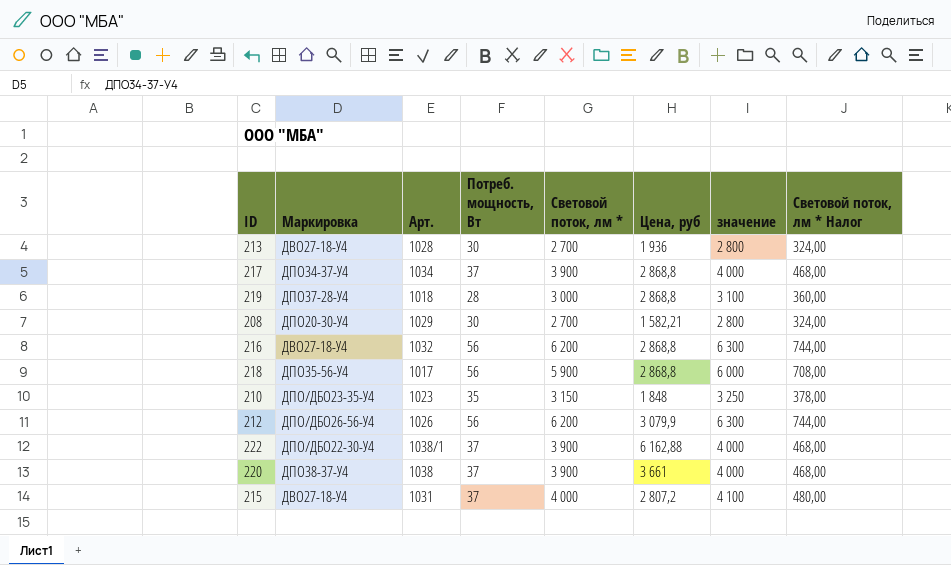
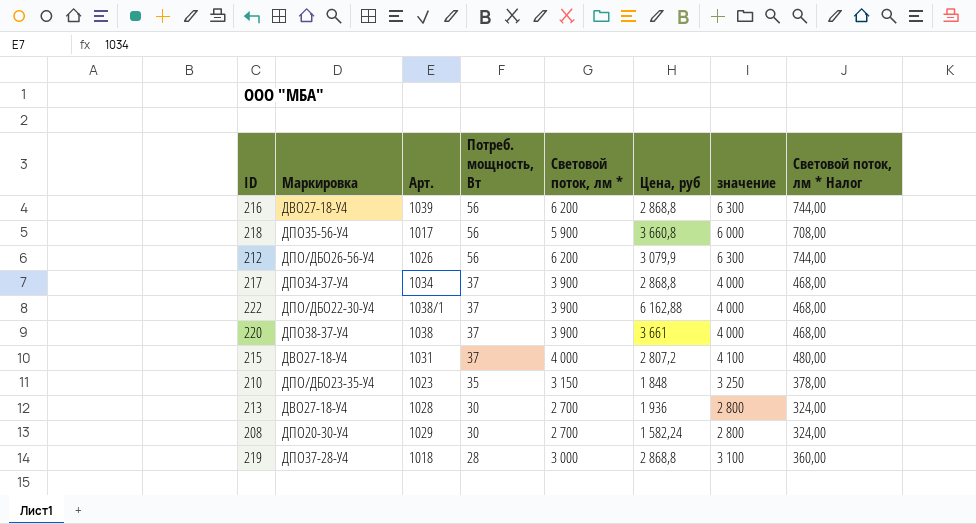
row order: none -> Потреб. мощность, Вт descending
216 | Арт.: 1032 -> 1039
218 | Цена, руб: 2 868,8 -> 3 660,8
208 | Цена, руб: 1 582,21 -> 1 582,24

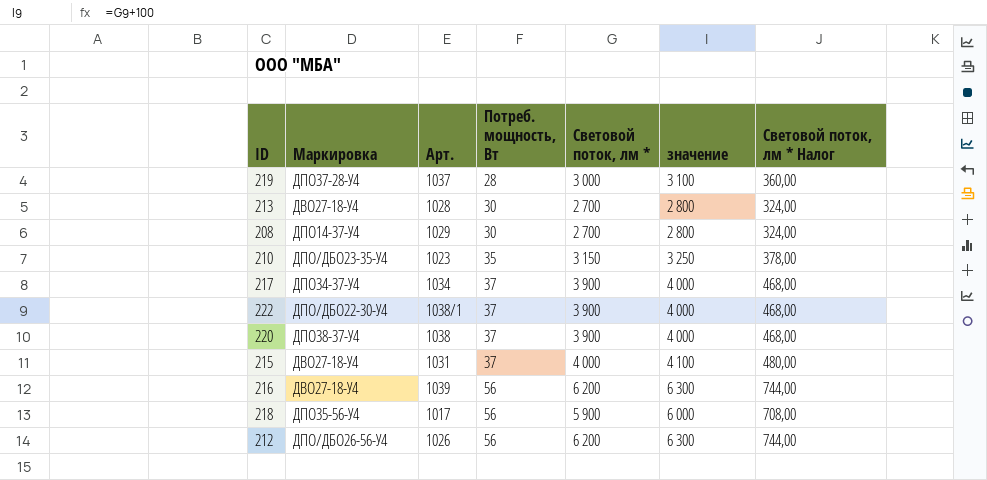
row order: Потреб. мощность, Вт descending -> Потреб. мощность, Вт ascending
column Цена, руб | position: 6 -> none
219 | Арт.: 1018 -> 1037
208 | Маркировка: ДПО20-30-У4 -> ДПО14-37-У4

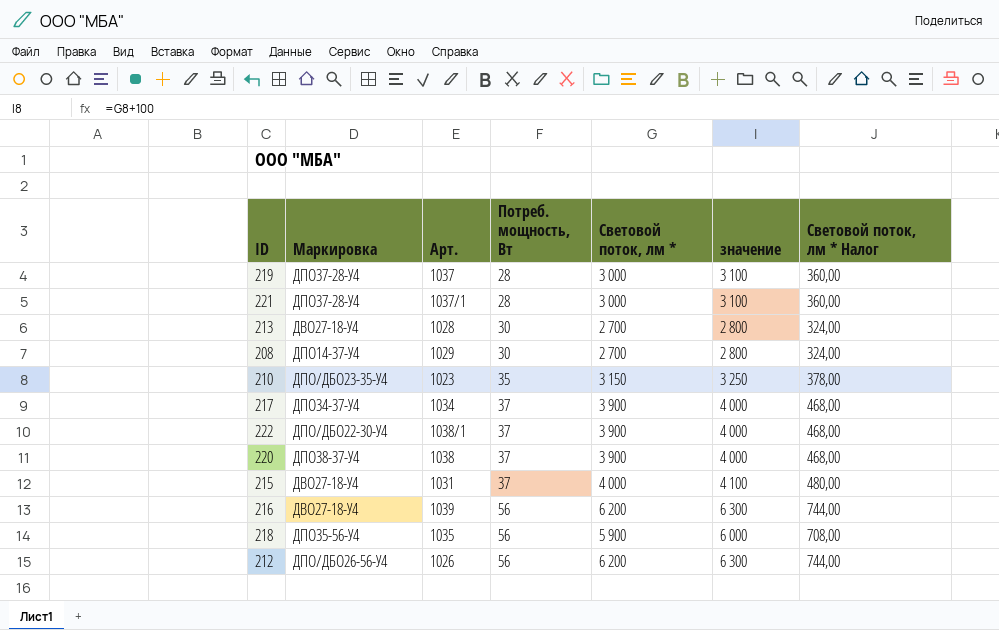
row 221: none -> ДПО37-28-У4 | 1037/1 | 28 | 3 000 | 3 100 | 360,00
218 | Арт.: 1017 -> 1035

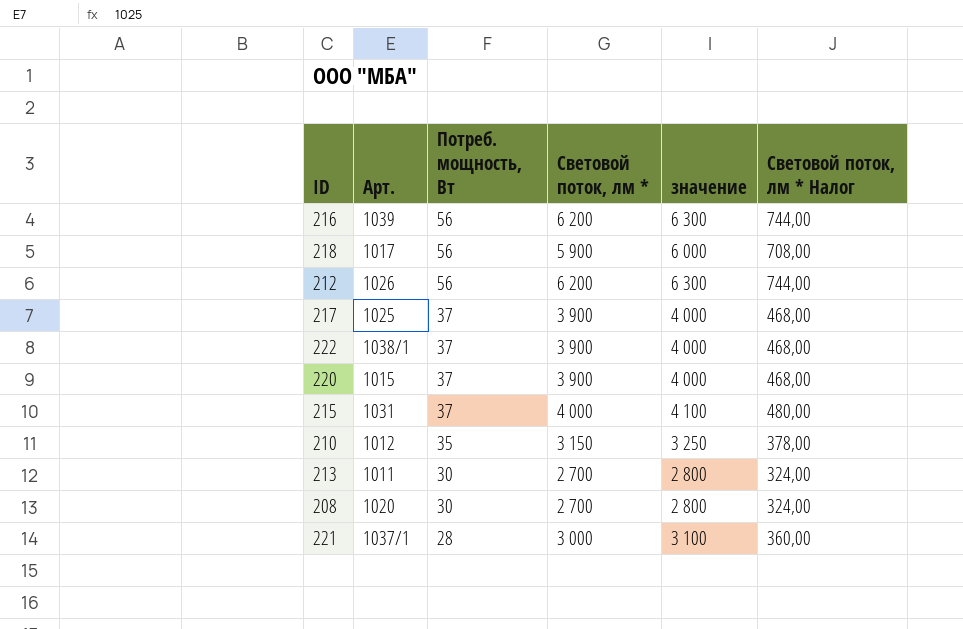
row order: Потреб. мощность, Вт ascending -> Потреб. мощность, Вт descending
column Маркировка | position: 2 -> none
row 219: ДПО37-28-У4 | 1037 | 28 | 3 000 | 3 100 | 360,00 -> none
218 | Арт.: 1035 -> 1017
217 | Арт.: 1034 -> 1025
220 | Арт.: 1038 -> 1015
210 | Арт.: 1023 -> 1012
213 | Арт.: 1028 -> 1011
208 | Арт.: 1029 -> 1020

